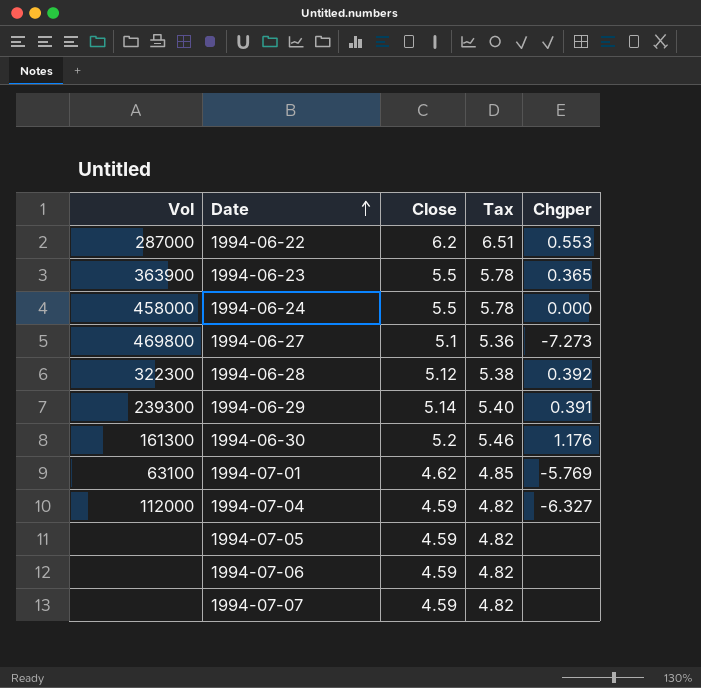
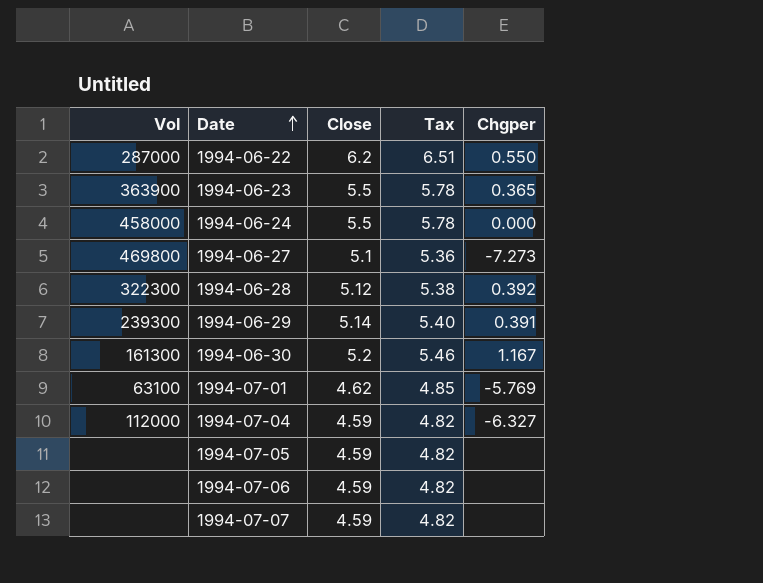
1994-06-22 | Chgper: 0.553 -> 0.550
1994-06-30 | Chgper: 1.176 -> 1.167

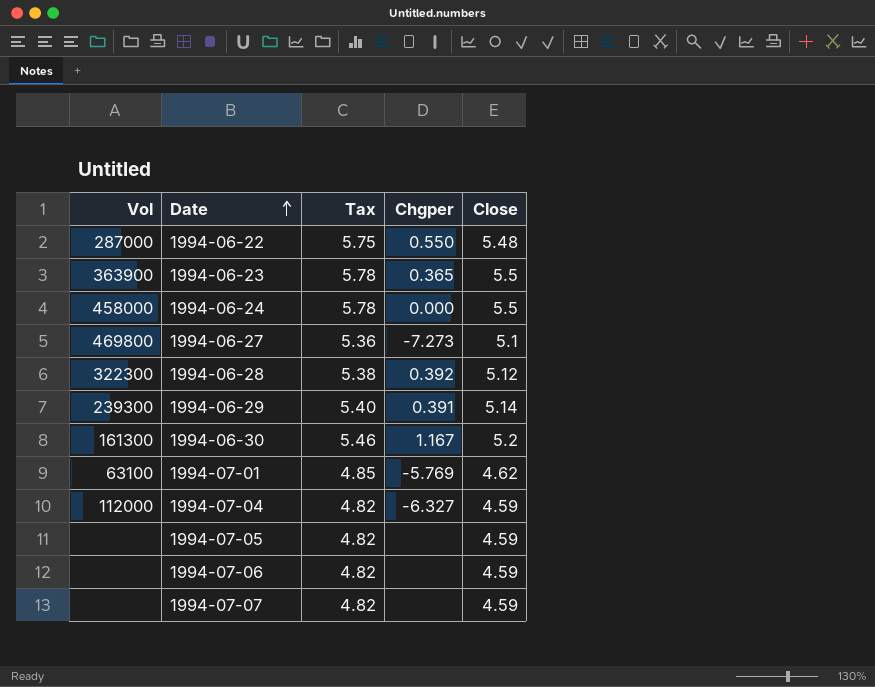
column Close | position: 3 -> 5
1994-06-22 | Tax: 6.51 -> 5.75
1994-06-22 | Close: 6.2 -> 5.48

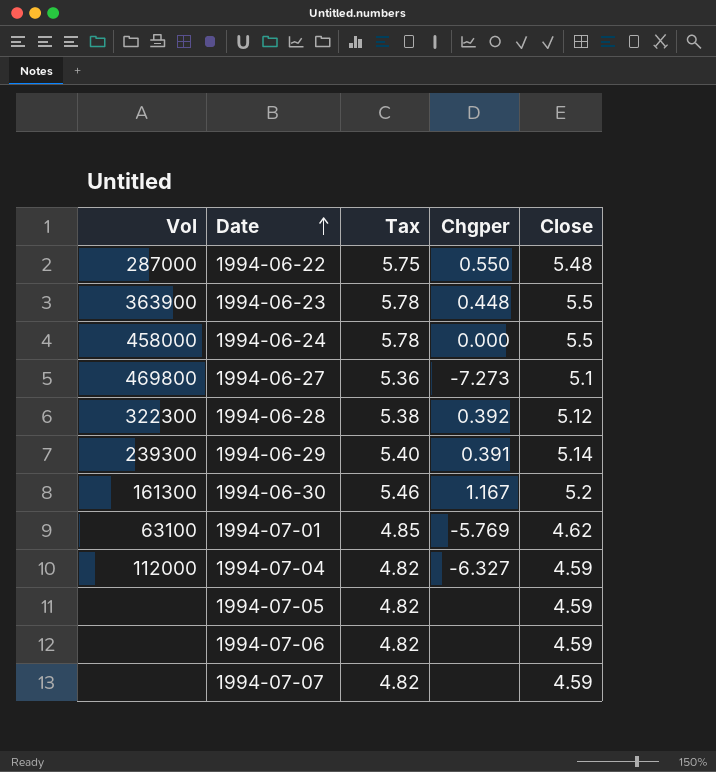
1994-06-23 | Chgper: 0.365 -> 0.448

